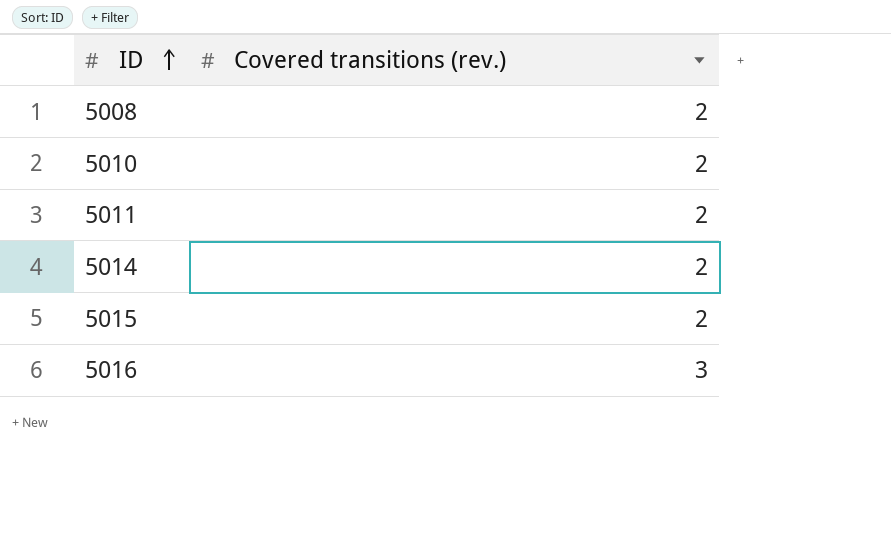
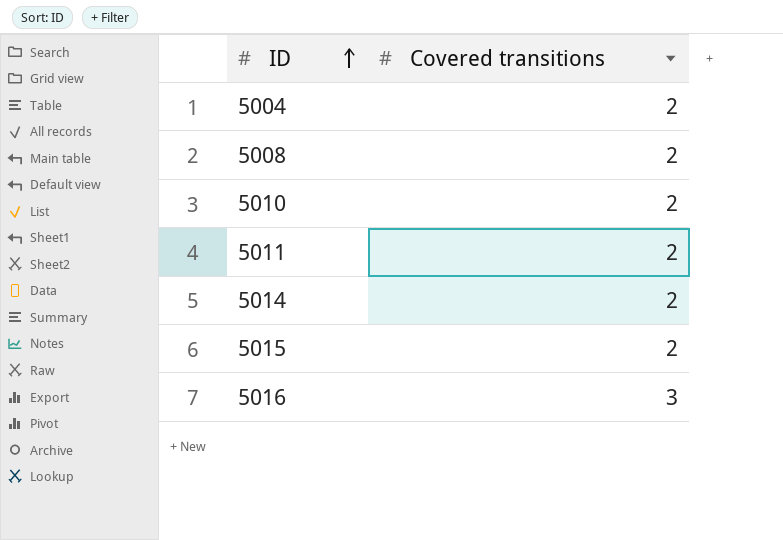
column name: Covered transitions (rev.) -> Covered transitions
row 5004: none -> 2

